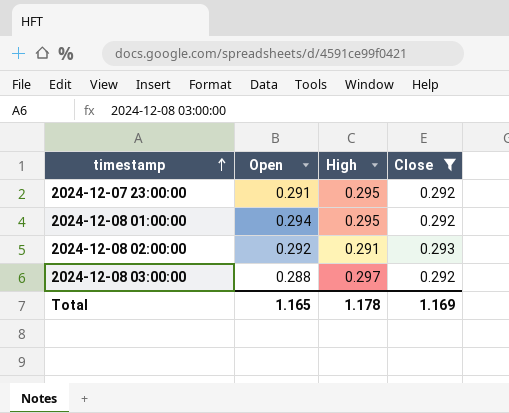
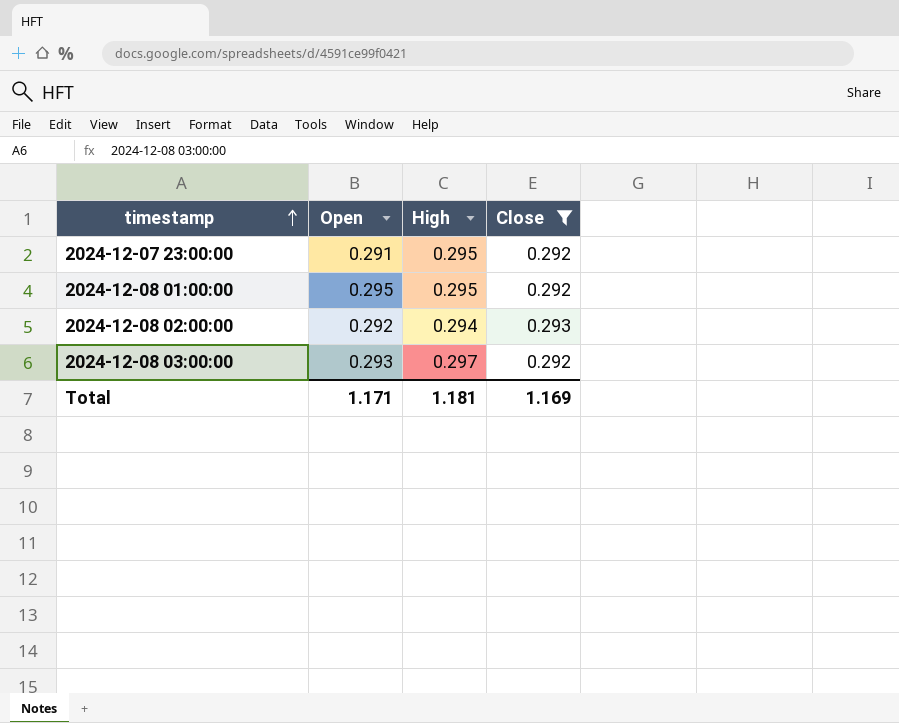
2024-12-08 01:00:00 | Open: 0.294 -> 0.295
2024-12-08 02:00:00 | High: 0.291 -> 0.294
2024-12-08 03:00:00 | Open: 0.288 -> 0.293
Total | Open: 1.165 -> 1.171
Total | High: 1.178 -> 1.181

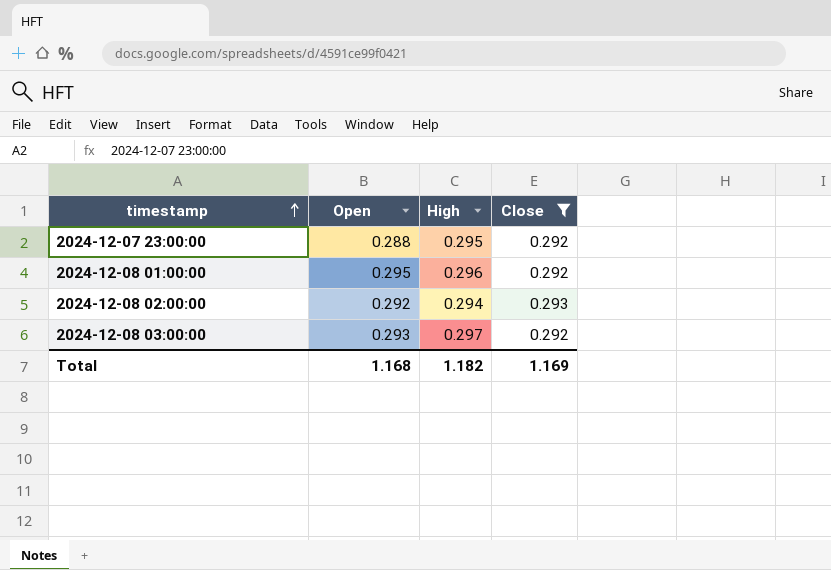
2024-12-07 23:00:00 | Open: 0.291 -> 0.288
2024-12-08 01:00:00 | High: 0.295 -> 0.296
Total | Open: 1.171 -> 1.168
Total | High: 1.181 -> 1.182

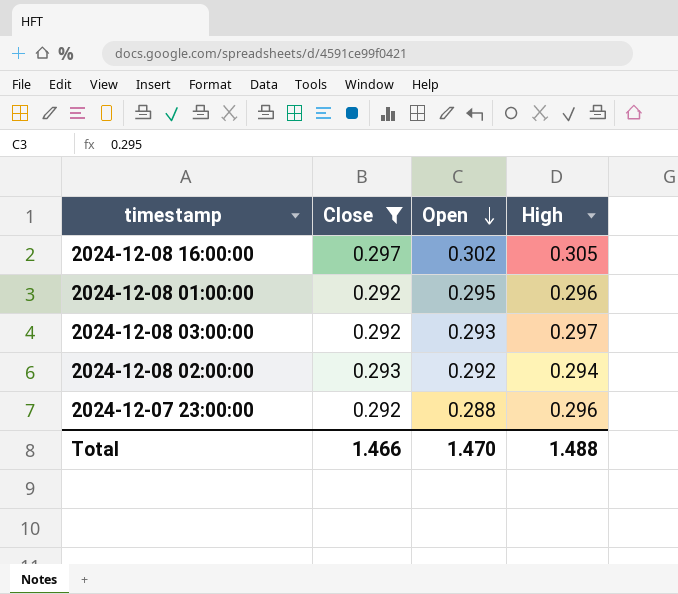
row order: timestamp ascending -> Open descending
column Close | position: 4 -> 2
row 2024-12-08 16:00:00: none -> 0.297 | 0.302 | 0.305
2024-12-07 23:00:00 | High: 0.295 -> 0.296
Total | Close: 1.169 -> 1.466
Total | Open: 1.168 -> 1.470
Total | High: 1.182 -> 1.488

